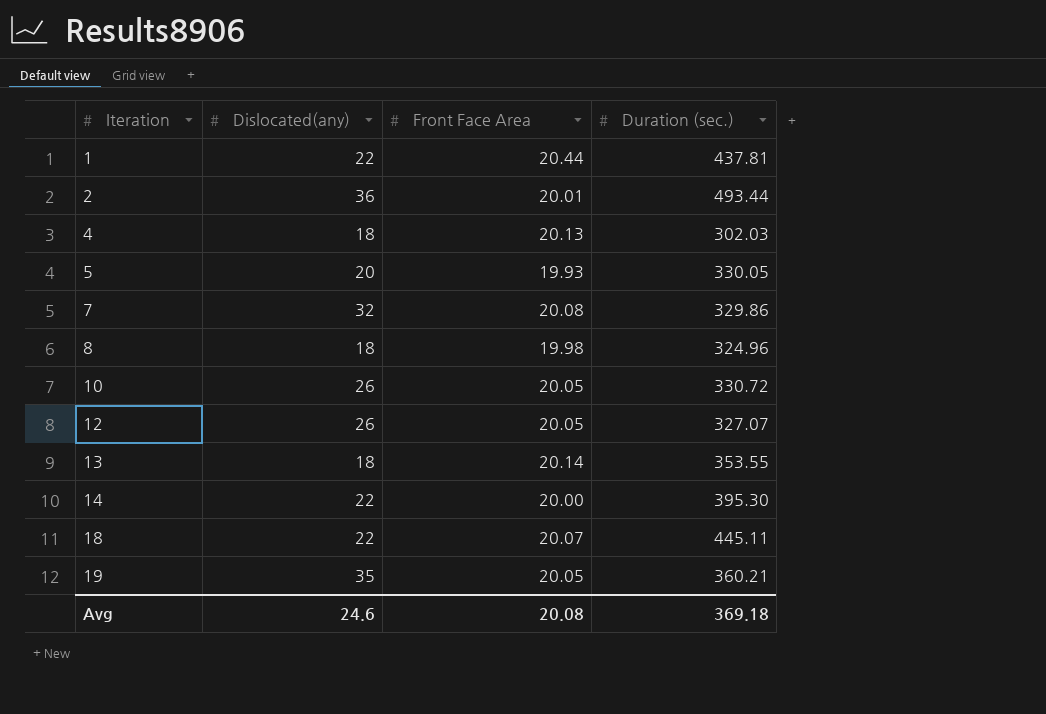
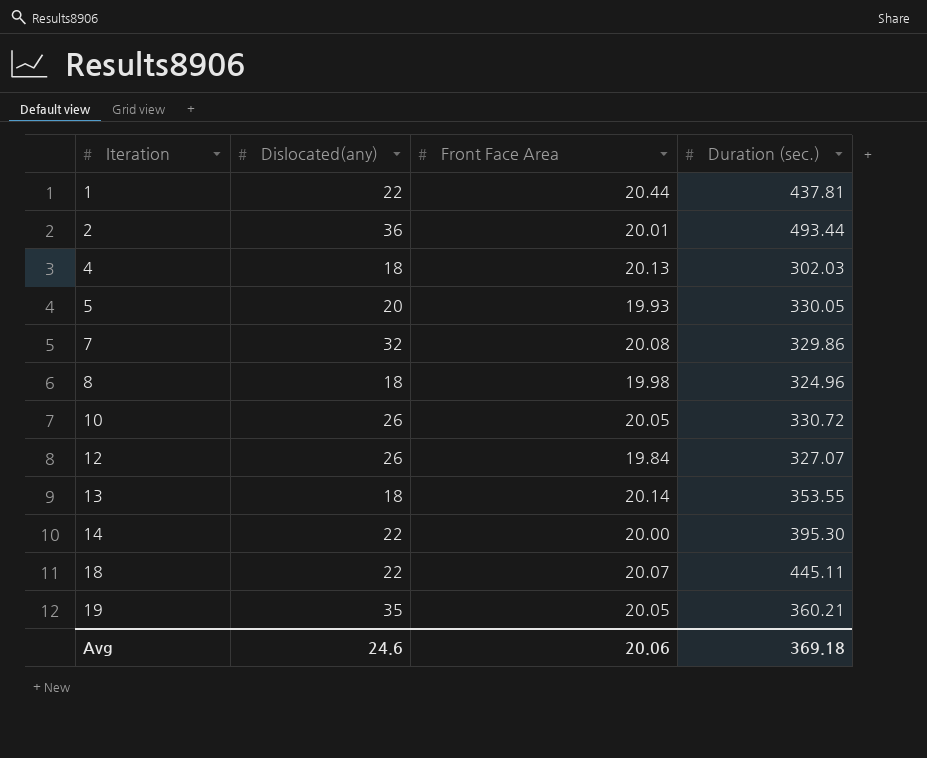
12 | Front Face Area: 20.05 -> 19.84
Avg | Front Face Area: 20.08 -> 20.06

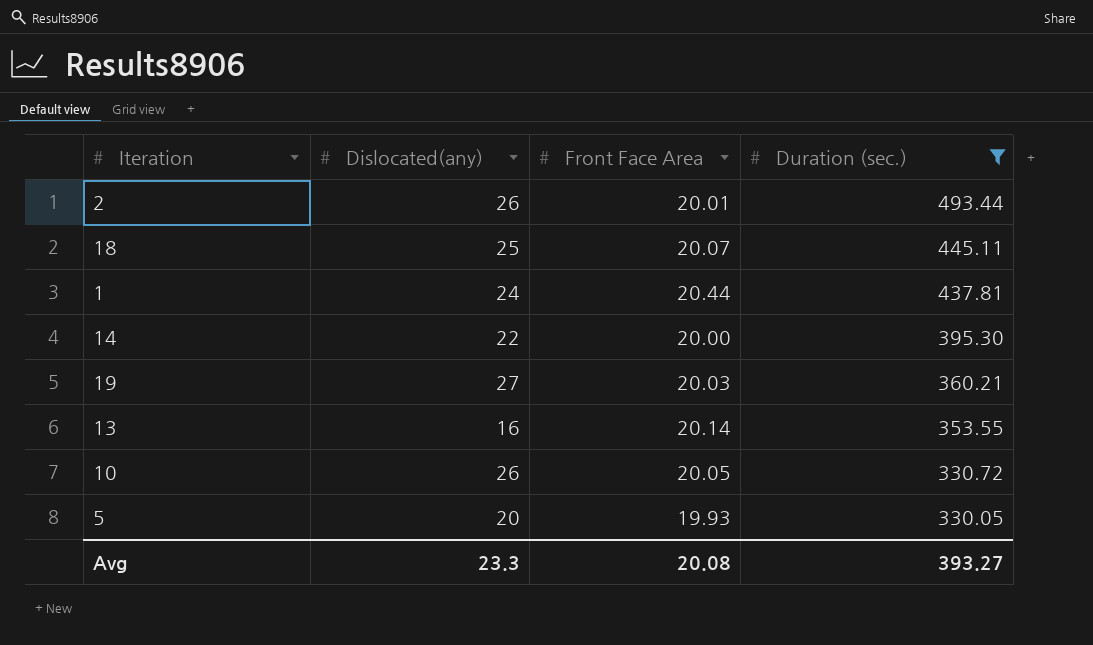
filter: none -> Duration (sec.) >= 330.05
row order: Iteration ascending -> Duration (sec.) descending
2 | Dislocated(any): 36 -> 26
18 | Dislocated(any): 22 -> 25
1 | Dislocated(any): 22 -> 24
19 | Dislocated(any): 35 -> 27
19 | Front Face Area: 20.05 -> 20.03
13 | Dislocated(any): 18 -> 16
Avg | Dislocated(any): 24.6 -> 23.3
Avg | Front Face Area: 20.06 -> 20.08
Avg | Duration (sec.): 369.18 -> 393.27

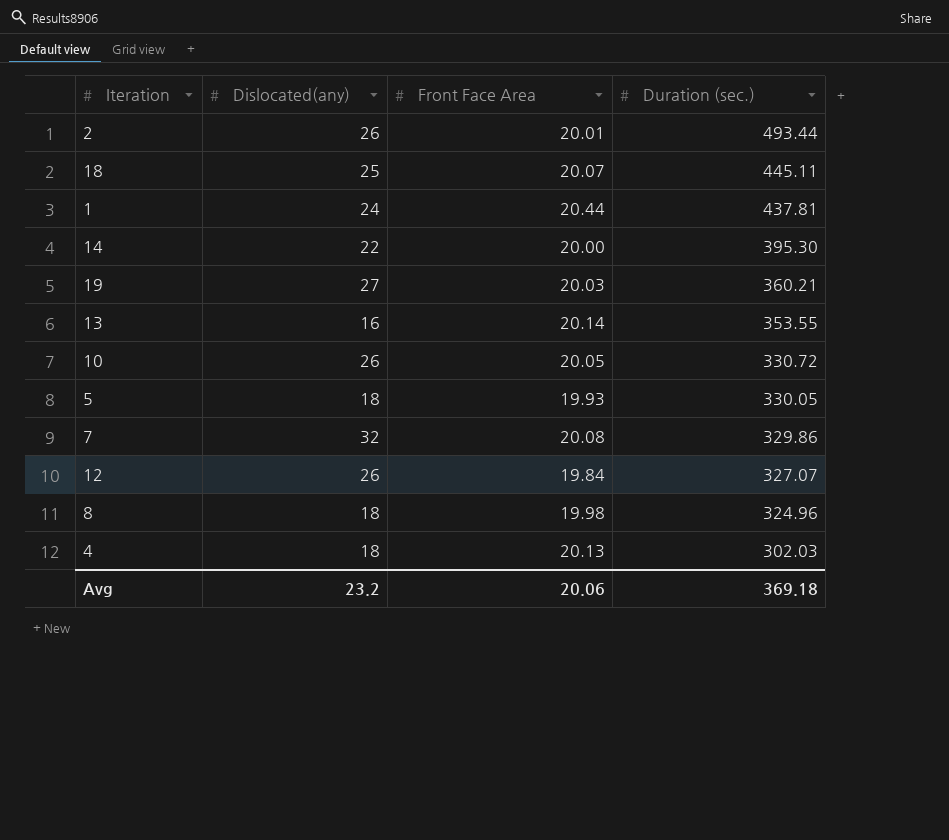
filter: Duration (sec.) >= 330.05 -> none
5 | Dislocated(any): 20 -> 18
Avg | Dislocated(any): 23.3 -> 23.2
Avg | Front Face Area: 20.08 -> 20.06
Avg | Duration (sec.): 393.27 -> 369.18

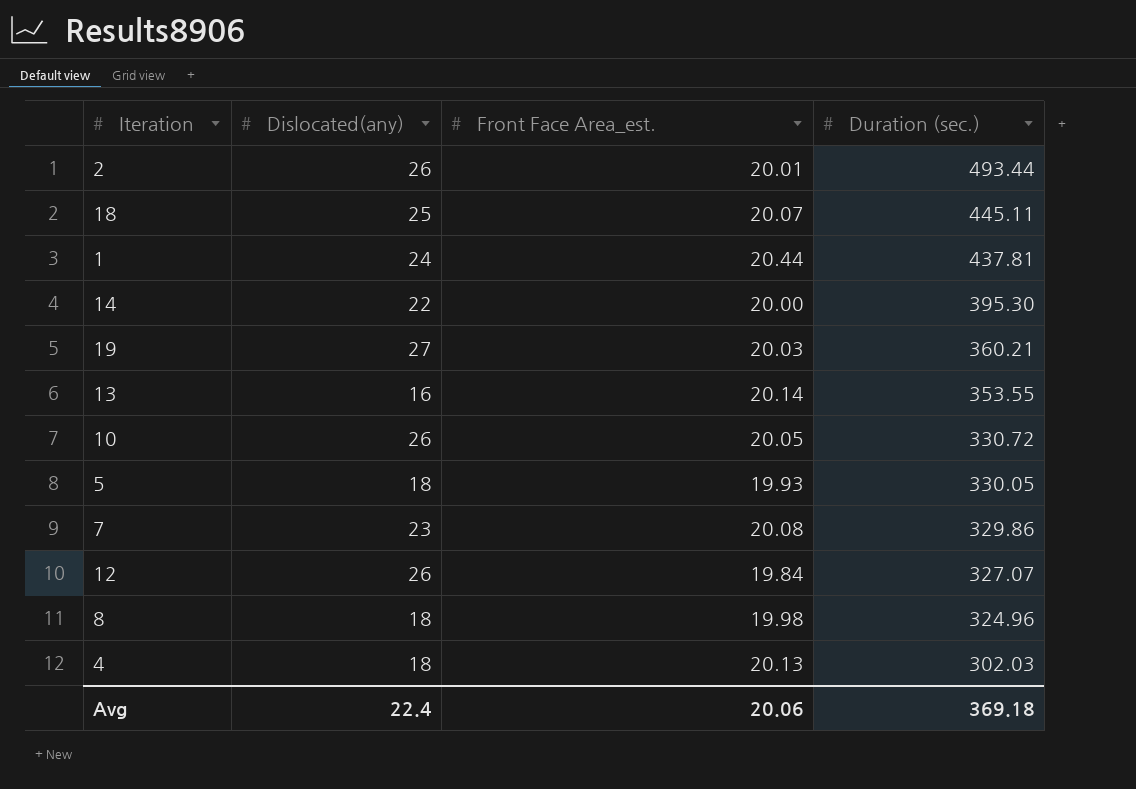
column name: Front Face Area -> Front Face Area_est.
7 | Dislocated(any): 32 -> 23
Avg | Dislocated(any): 23.2 -> 22.4

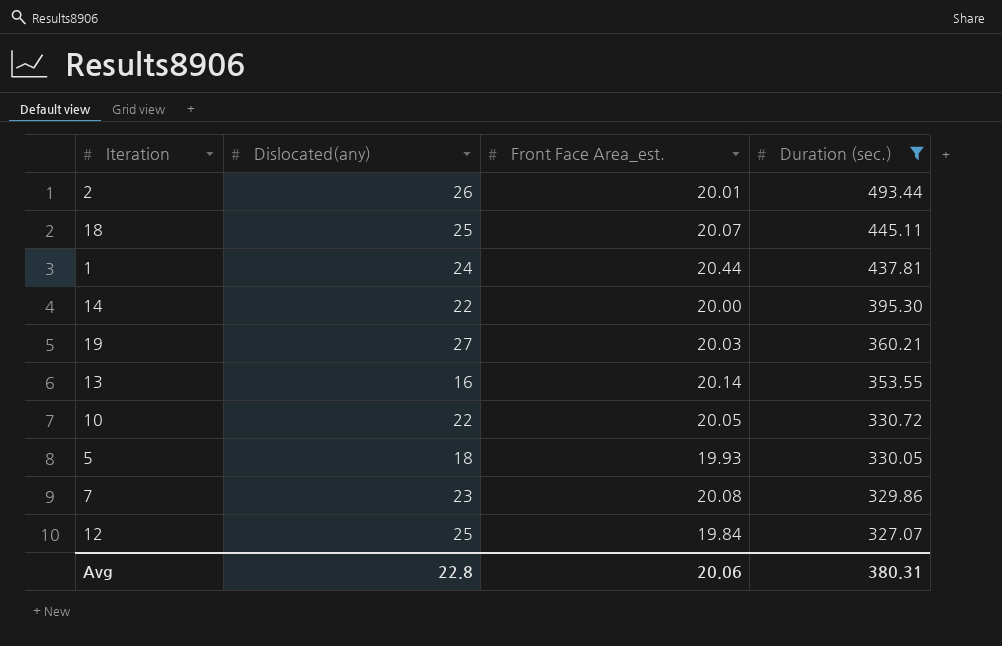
filter: none -> Duration (sec.) >= 327.07
10 | Dislocated(any): 26 -> 22
12 | Dislocated(any): 26 -> 25
Avg | Dislocated(any): 22.4 -> 22.8
Avg | Duration (sec.): 369.18 -> 380.31

